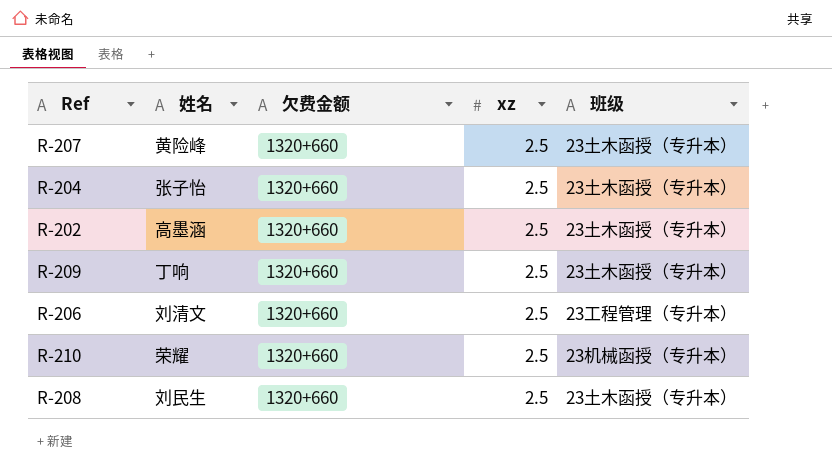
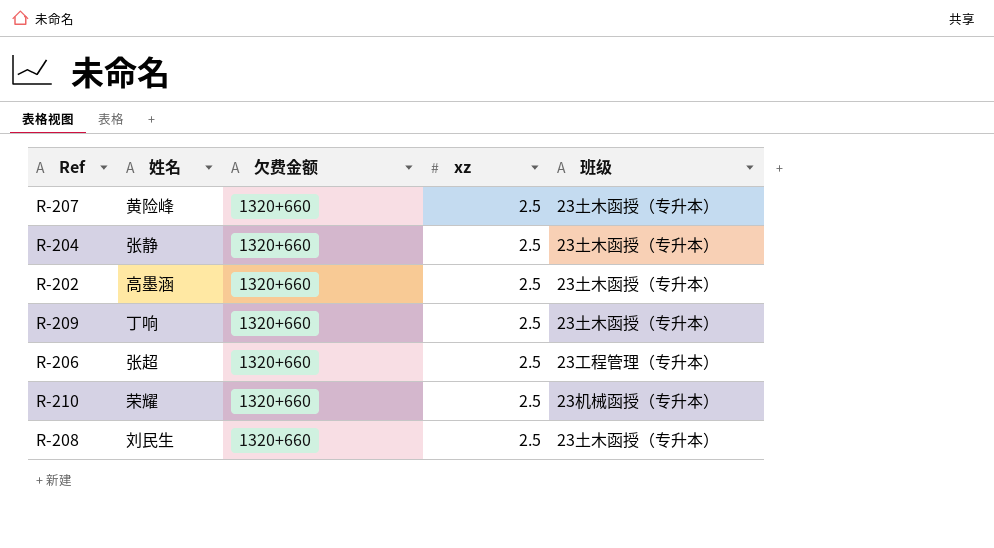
R-204 | 姓名: 张子怡 -> 张静
R-206 | 姓名: 刘清文 -> 张超

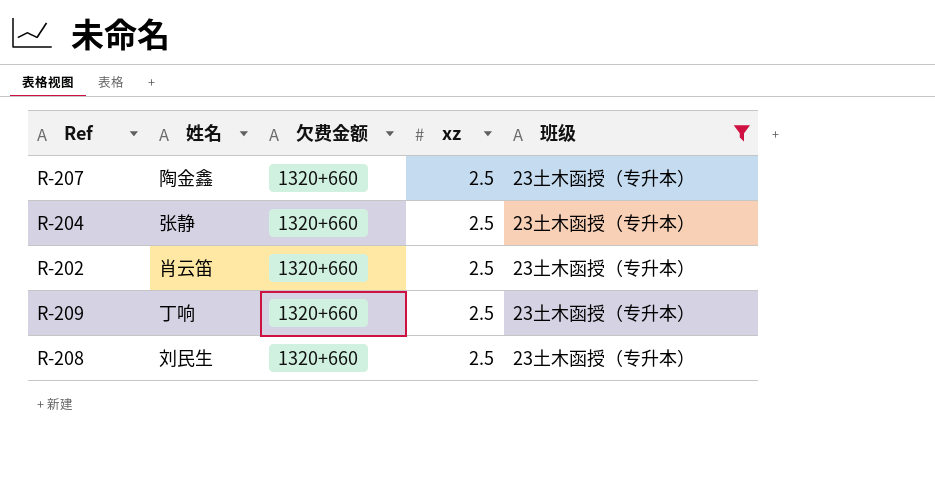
filter: none -> 班级 = 23土木函授（专升本）
R-207 | 姓名: 黄险峰 -> 陶金鑫
R-202 | 姓名: 高墨涵 -> 肖云笛

